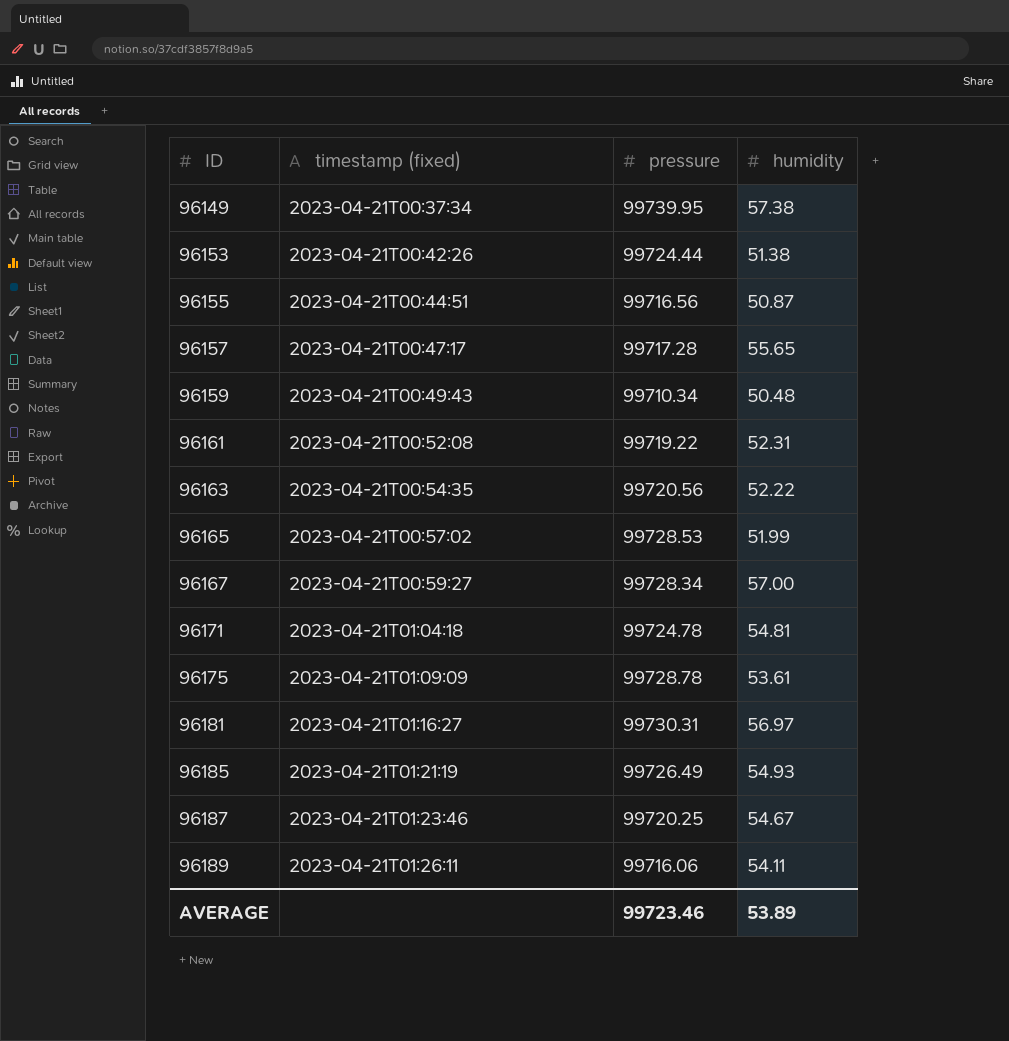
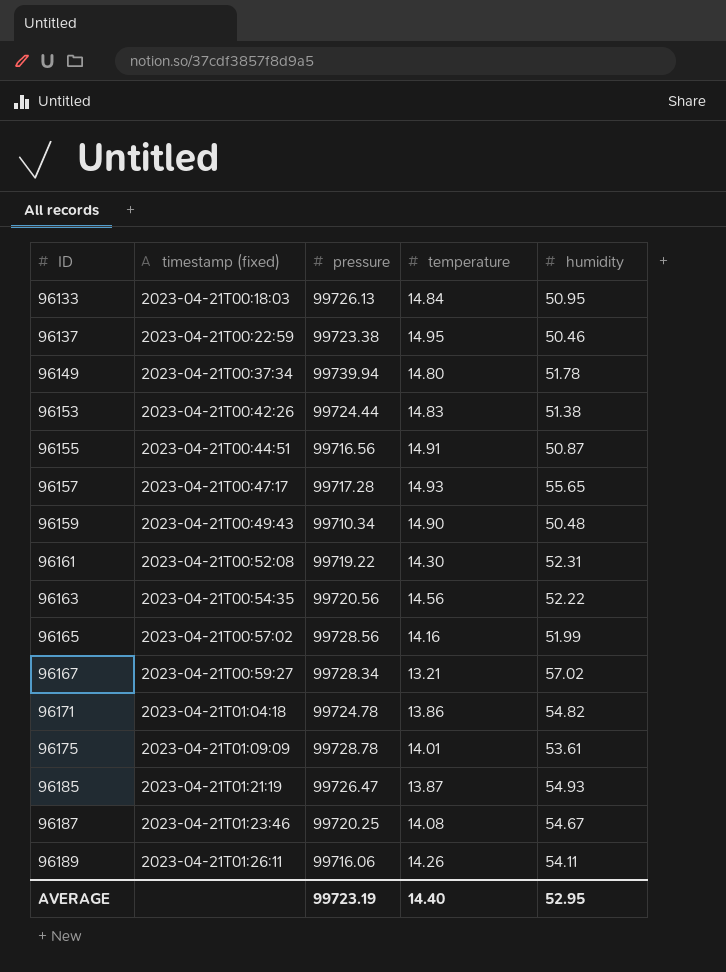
column temperature | position: none -> 4
row 96181: 2023-04-21T01:16:27 | 99730.31 | 56.97 -> none
row 96133: none -> 2023-04-21T00:18:03 | 99726.13 | 14.84 | 50.95
row 96137: none -> 2023-04-21T00:22:59 | 99723.38 | 14.95 | 50.46
96149 | pressure: 99739.95 -> 99739.94
96149 | humidity: 57.38 -> 51.78
96165 | pressure: 99728.53 -> 99728.56
96167 | humidity: 57.00 -> 57.02
96171 | humidity: 54.81 -> 54.82
96185 | pressure: 99726.49 -> 99726.47
AVERAGE | pressure: 99723.46 -> 99723.19
AVERAGE | humidity: 53.89 -> 52.95

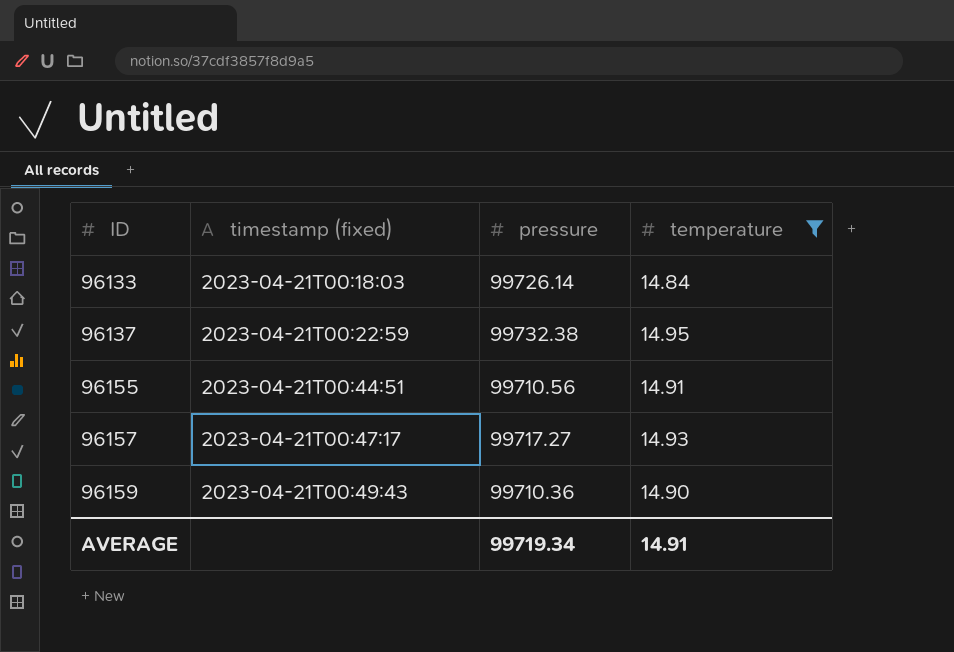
filter: none -> temperature >= 14.84
column humidity | position: 5 -> none
96133 | pressure: 99726.13 -> 99726.14
96137 | pressure: 99723.38 -> 99732.38
96155 | pressure: 99716.56 -> 99710.56
96157 | pressure: 99717.28 -> 99717.27
96159 | pressure: 99710.34 -> 99710.36
AVERAGE | pressure: 99723.19 -> 99719.34
AVERAGE | temperature: 14.40 -> 14.91

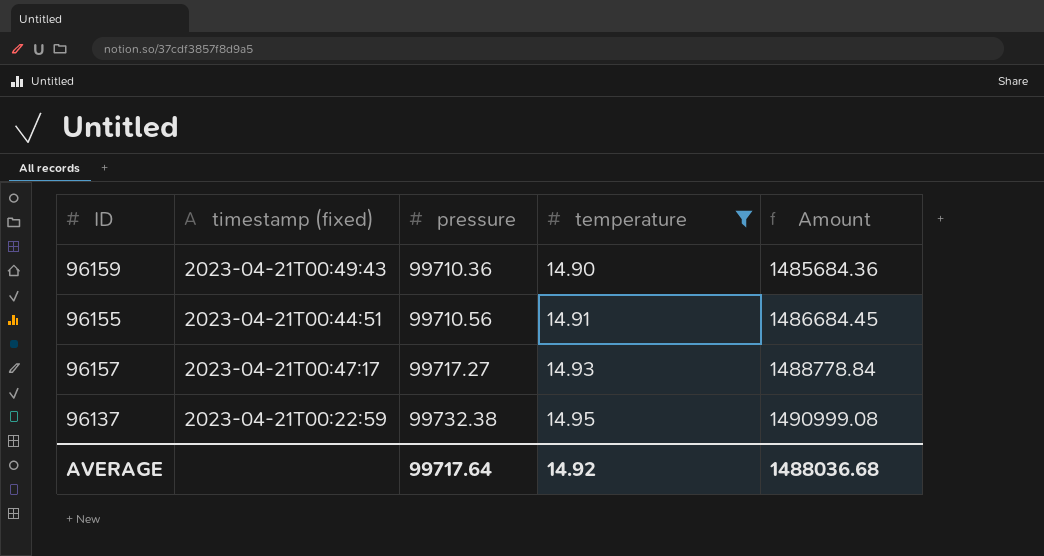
row order: ID ascending -> pressure ascending
column Amount | formula: none -> [pressure] * [temperature]
row 96133: 2023-04-21T00:18:03 | 99726.14 | 14.84 -> none
AVERAGE | pressure: 99719.34 -> 99717.64
AVERAGE | temperature: 14.91 -> 14.92

